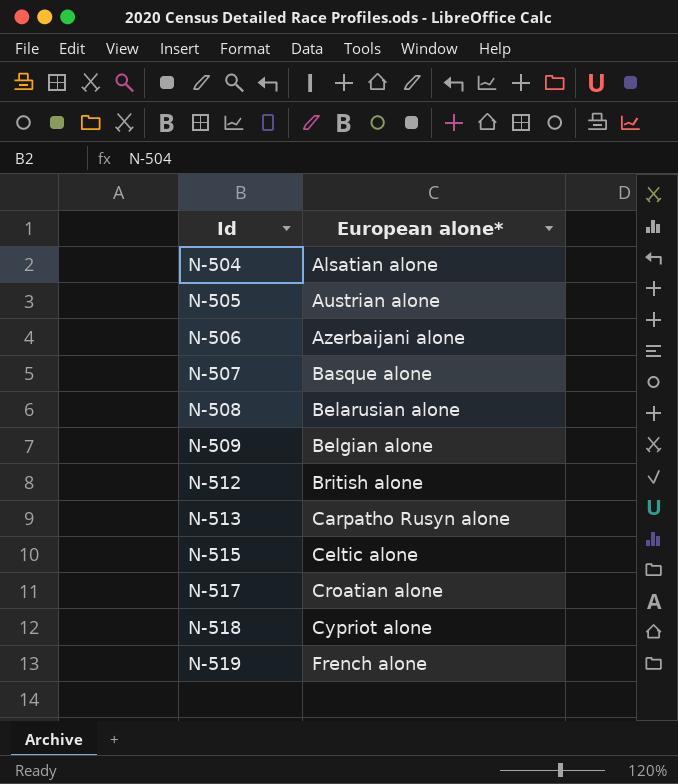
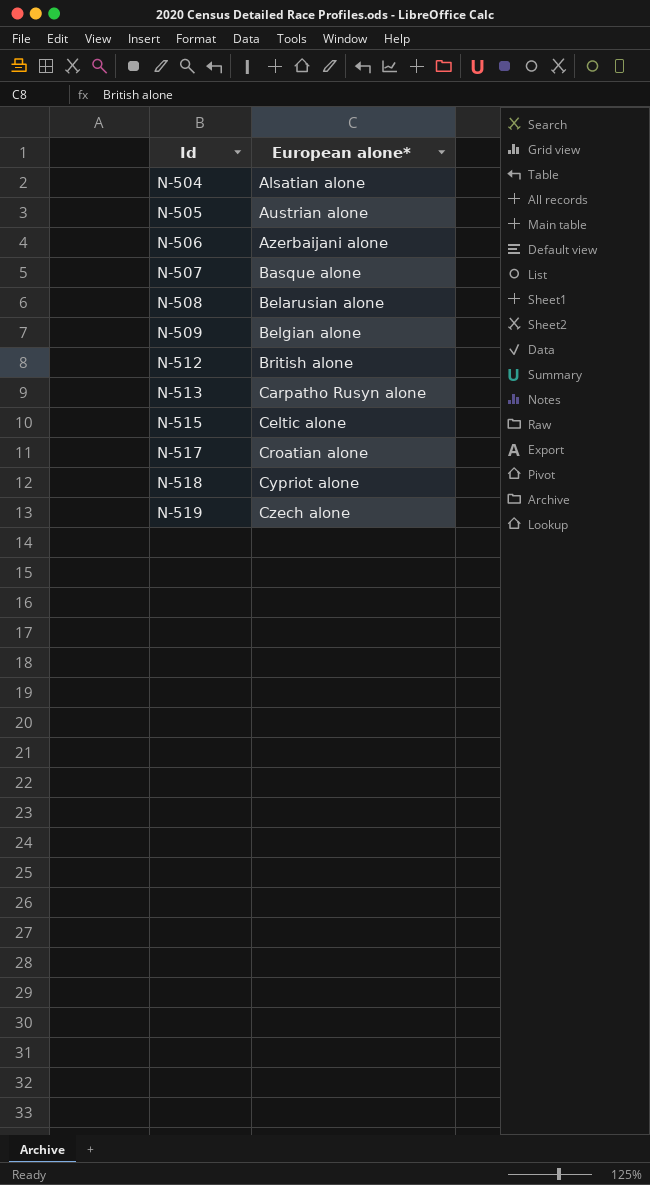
N-519 | European alone*: French alone -> Czech alone

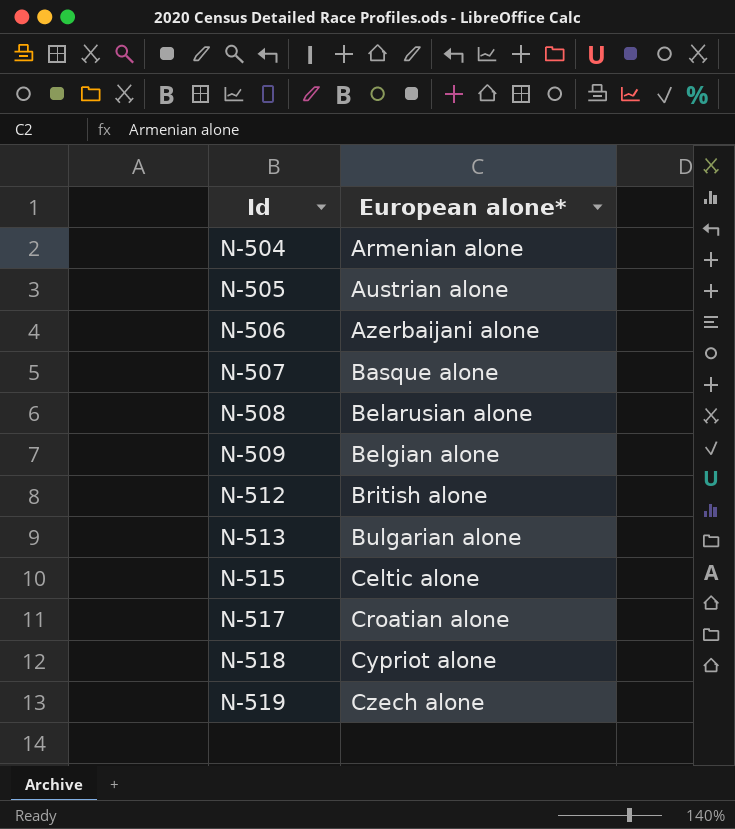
N-504 | European alone*: Alsatian alone -> Armenian alone
N-513 | European alone*: Carpatho Rusyn alone -> Bulgarian alone

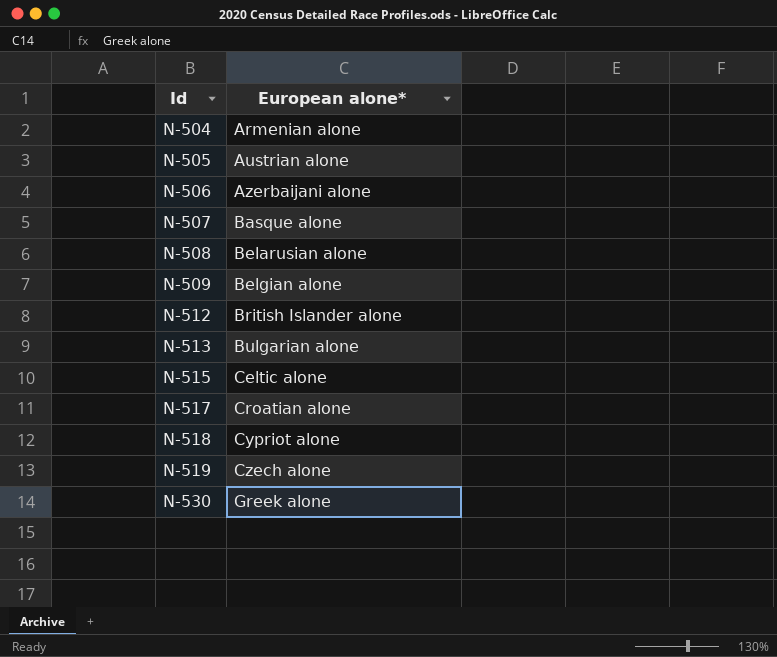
N-512 | European alone*: British alone -> British Islander alone
row N-530: none -> Greek alone

